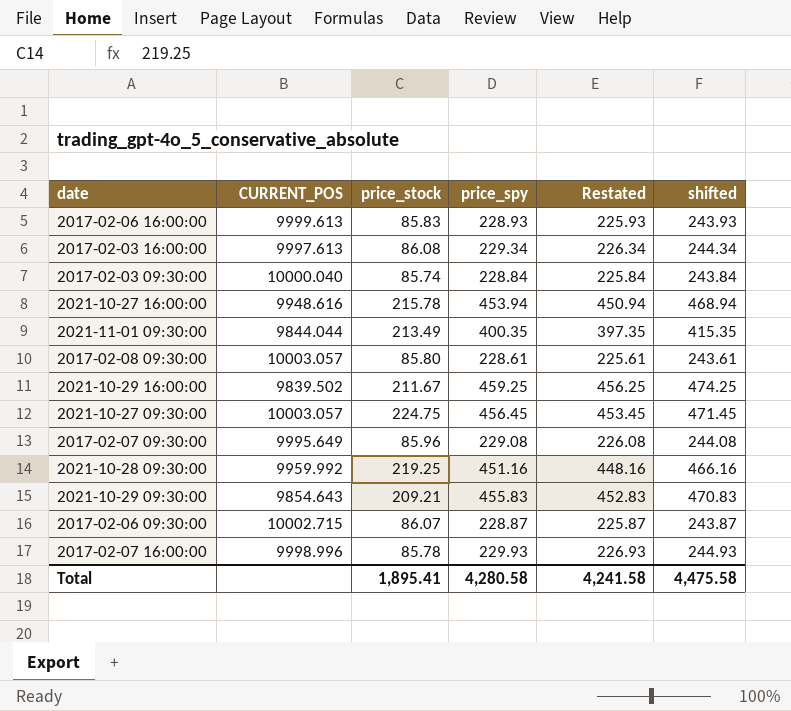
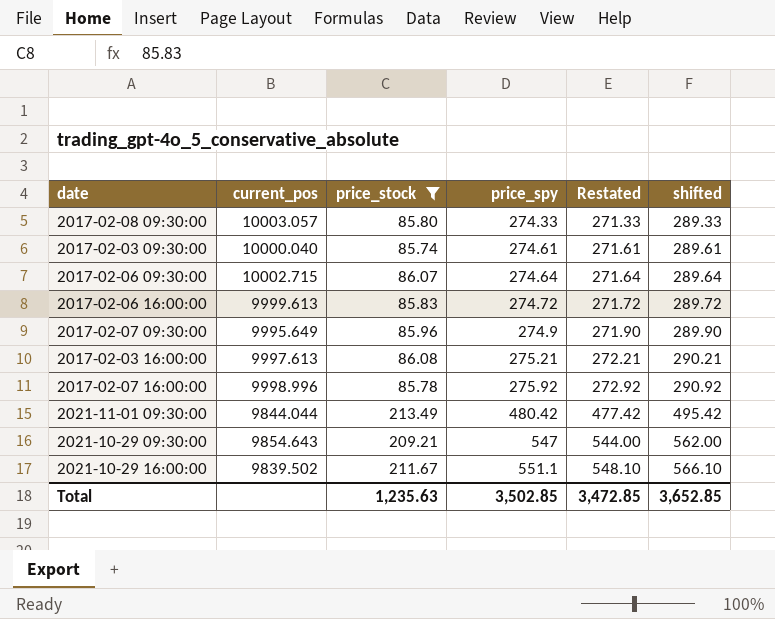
filter: none -> price_stock <= 213.49
row order: none -> price_spy ascending
column name: CURRENT_POS -> current_pos
2017-02-08 09:30:00 | price_spy: 228.61 -> 274.33
2017-02-08 09:30:00 | Restated: 225.61 -> 271.33
2017-02-08 09:30:00 | shifted: 243.61 -> 289.33
2017-02-03 09:30:00 | price_spy: 228.84 -> 274.61
2017-02-03 09:30:00 | Restated: 225.84 -> 271.61
2017-02-03 09:30:00 | shifted: 243.84 -> 289.61
2017-02-06 09:30:00 | price_spy: 228.87 -> 274.64
2017-02-06 09:30:00 | Restated: 225.87 -> 271.64
2017-02-06 09:30:00 | shifted: 243.87 -> 289.64
2017-02-06 16:00:00 | price_spy: 228.93 -> 274.72
2017-02-06 16:00:00 | Restated: 225.93 -> 271.72
2017-02-06 16:00:00 | shifted: 243.93 -> 289.72
2017-02-07 09:30:00 | price_spy: 229.08 -> 274.9
2017-02-07 09:30:00 | Restated: 226.08 -> 271.90
2017-02-07 09:30:00 | shifted: 244.08 -> 289.90
2017-02-03 16:00:00 | price_spy: 229.34 -> 275.21
2017-02-03 16:00:00 | Restated: 226.34 -> 272.21
2017-02-03 16:00:00 | shifted: 244.34 -> 290.21
2017-02-07 16:00:00 | price_spy: 229.93 -> 275.92
2017-02-07 16:00:00 | Restated: 226.93 -> 272.92
2017-02-07 16:00:00 | shifted: 244.93 -> 290.92
2021-11-01 09:30:00 | price_spy: 400.35 -> 480.42
2021-11-01 09:30:00 | Restated: 397.35 -> 477.42
2021-11-01 09:30:00 | shifted: 415.35 -> 495.42
2021-10-29 09:30:00 | price_spy: 455.83 -> 547
2021-10-29 09:30:00 | Restated: 452.83 -> 544.00
2021-10-29 09:30:00 | shifted: 470.83 -> 562.00
2021-10-29 16:00:00 | price_spy: 459.25 -> 551.1
2021-10-29 16:00:00 | Restated: 456.25 -> 548.10
2021-10-29 16:00:00 | shifted: 474.25 -> 566.10
Total | price_stock: 1,895.41 -> 1,235.63
Total | price_spy: 4,280.58 -> 3,502.85
Total | Restated: 4,241.58 -> 3,472.85
Total | shifted: 4,475.58 -> 3,652.85

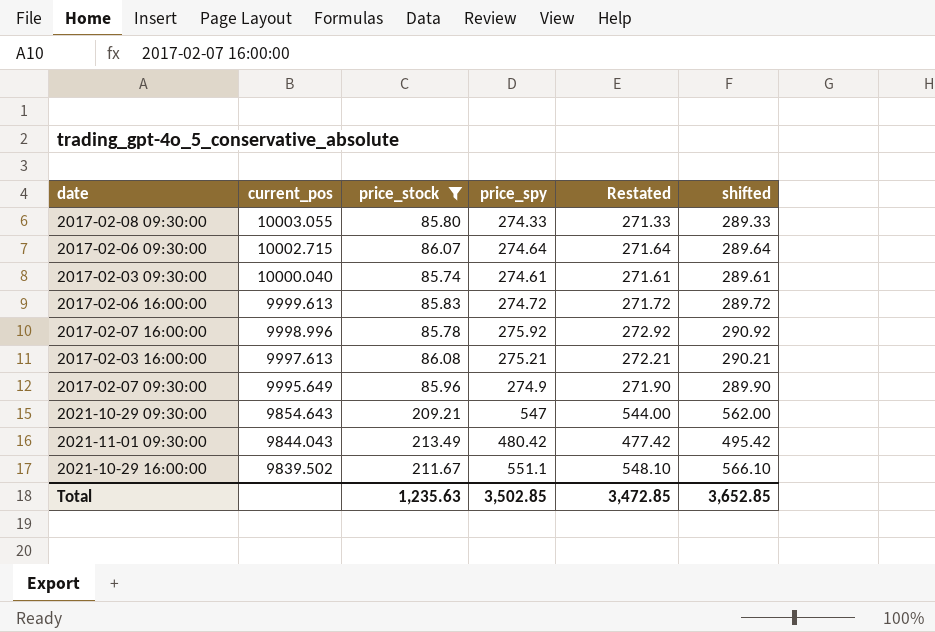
row order: price_spy ascending -> current_pos descending
2017-02-08 09:30:00 | current_pos: 10003.057 -> 10003.055
2021-11-01 09:30:00 | current_pos: 9844.044 -> 9844.043

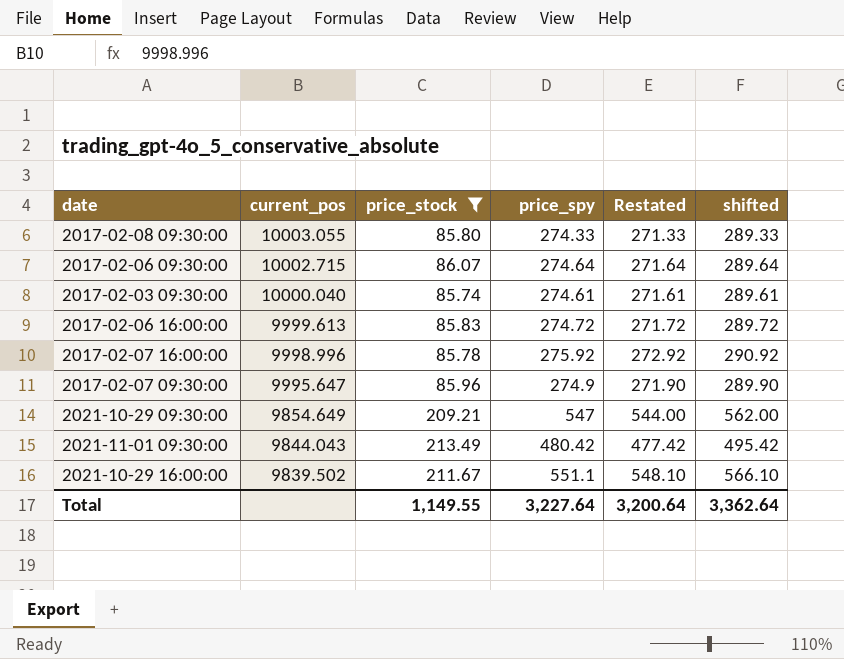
row 2017-02-03 16:00:00: 9997.613 | 86.08 | 275.21 | 272.21 | 290.21 -> none
2017-02-07 09:30:00 | current_pos: 9995.649 -> 9995.647
2021-10-29 09:30:00 | current_pos: 9854.643 -> 9854.649
Total | price_stock: 1,235.63 -> 1,149.55
Total | price_spy: 3,502.85 -> 3,227.64
Total | Restated: 3,472.85 -> 3,200.64
Total | shifted: 3,652.85 -> 3,362.64

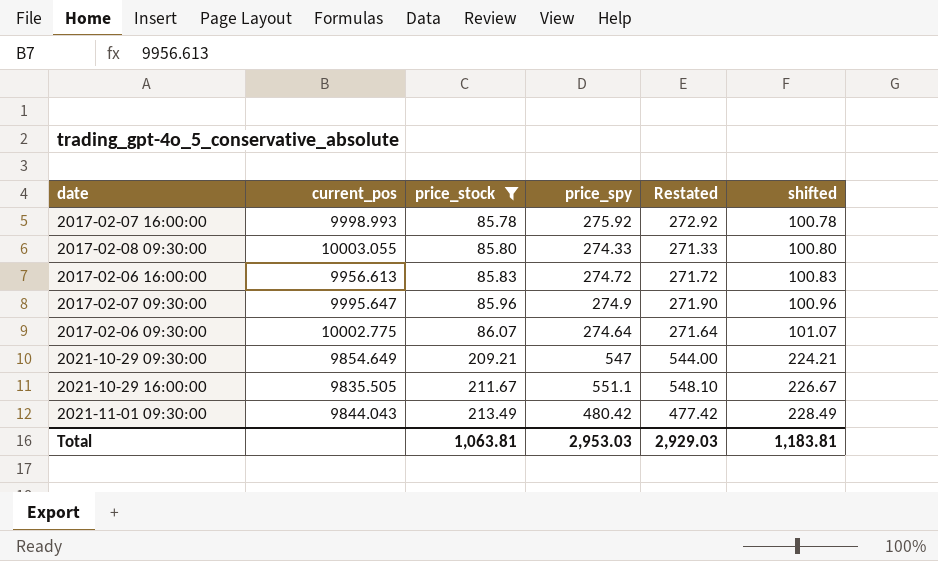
row order: current_pos descending -> price_stock ascending
column shifted | formula: [price_spy] + 15 -> [price_stock] + 15
row 2017-02-03 09:30:00: 10000.040 | 85.74 | 274.61 | 271.61 | 289.61 -> none
2017-02-07 16:00:00 | current_pos: 9998.996 -> 9998.993
2017-02-06 16:00:00 | current_pos: 9999.613 -> 9956.613
2017-02-06 09:30:00 | current_pos: 10002.715 -> 10002.775
2021-10-29 16:00:00 | current_pos: 9839.502 -> 9835.505
Total | price_stock: 1,149.55 -> 1,063.81
Total | price_spy: 3,227.64 -> 2,953.03
Total | Restated: 3,200.64 -> 2,929.03
Total | shifted: 3,362.64 -> 1,183.81

